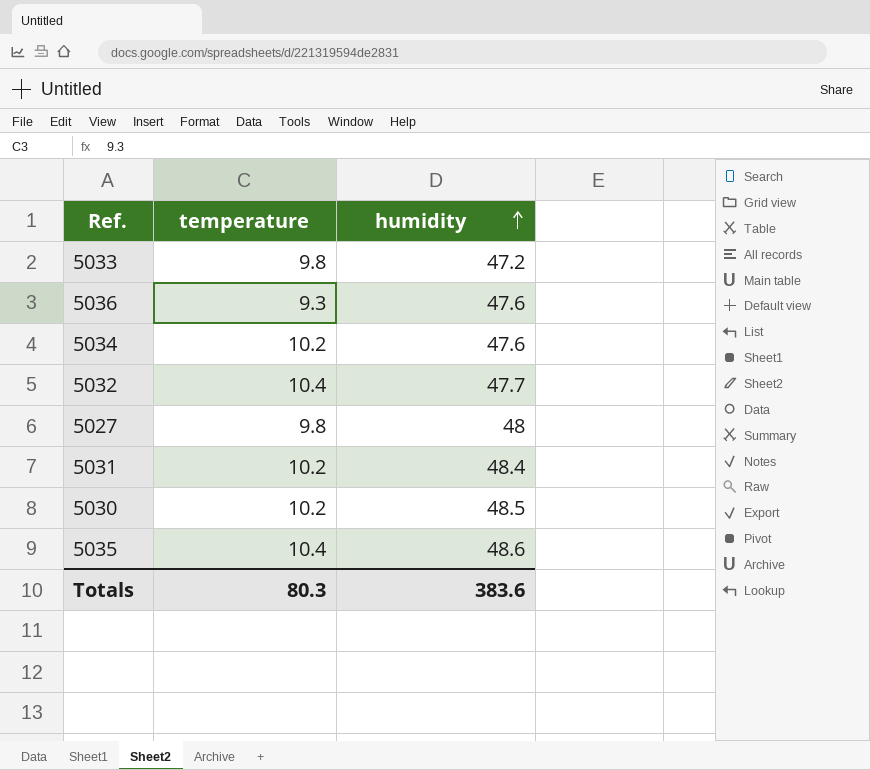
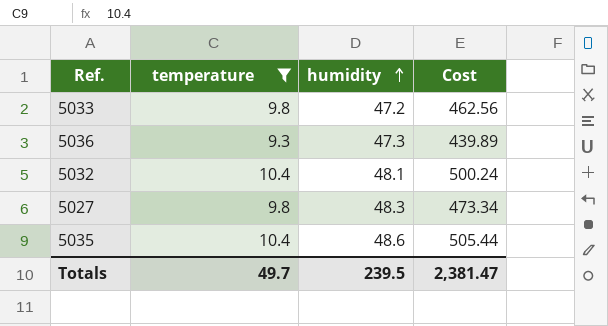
filter: none -> temperature != 10.2
column Cost | formula: none -> [temperature] * [humidity]
5036 | humidity: 47.6 -> 47.3
5032 | humidity: 47.7 -> 48.1
5027 | humidity: 48 -> 48.3
Totals | temperature: 80.3 -> 49.7
Totals | humidity: 383.6 -> 239.5

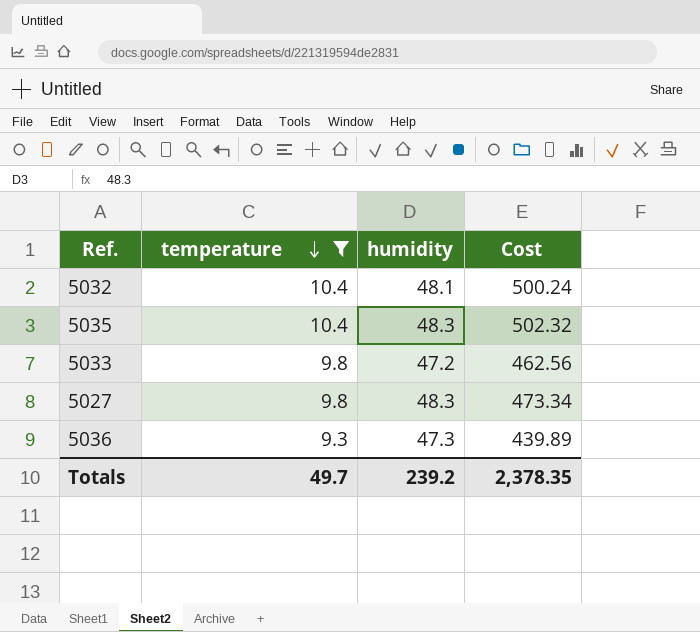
row order: humidity ascending -> temperature descending
5035 | humidity: 48.6 -> 48.3
5035 | Cost: 505.44 -> 502.32
Totals | humidity: 239.5 -> 239.2
Totals | Cost: 2,381.47 -> 2,378.35

